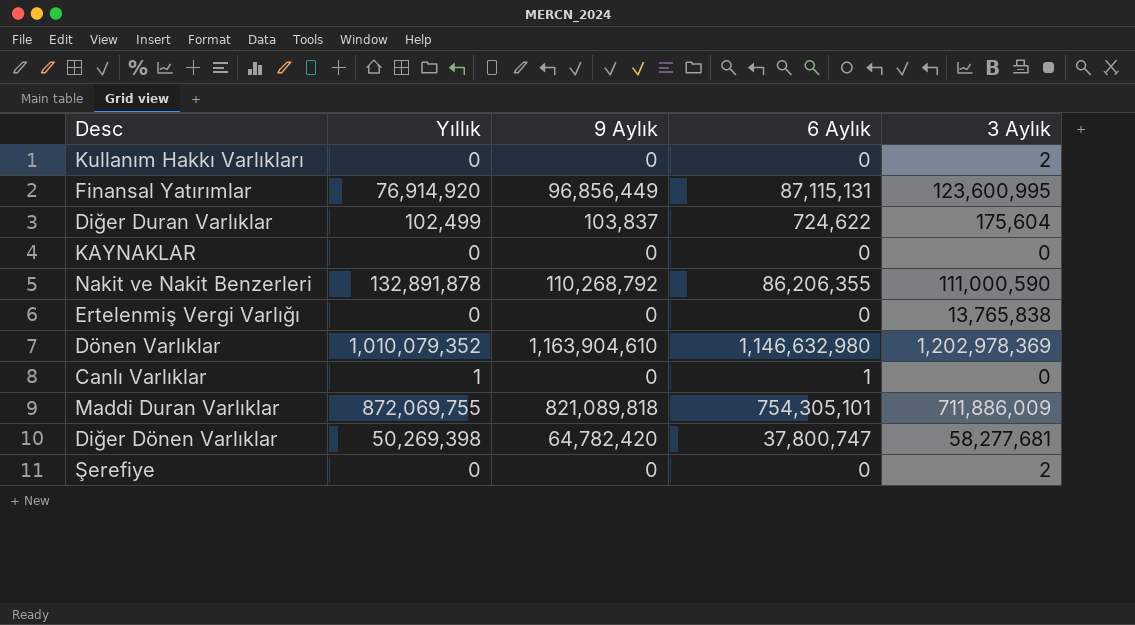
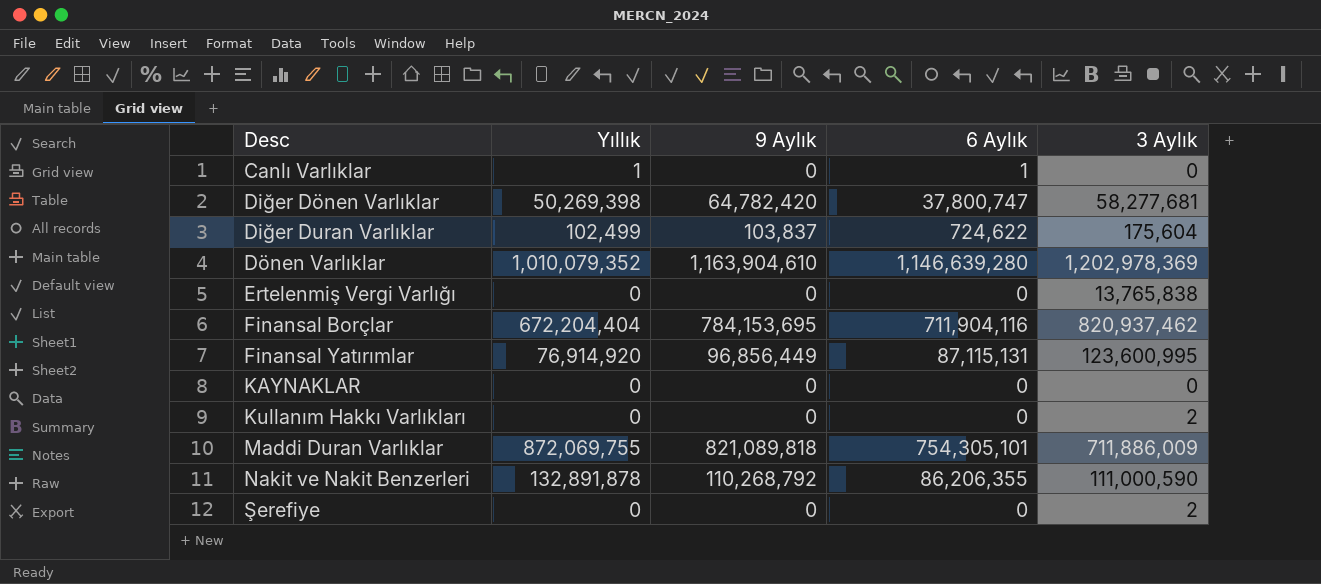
row order: none -> Desc ascending
Dönen Varlıklar | 6 Aylık: 1,146,632,980 -> 1,146,639,280
row Finansal Borçlar: none -> 672,204,404 | 784,153,695 | 711,904,116 | 820,937,462

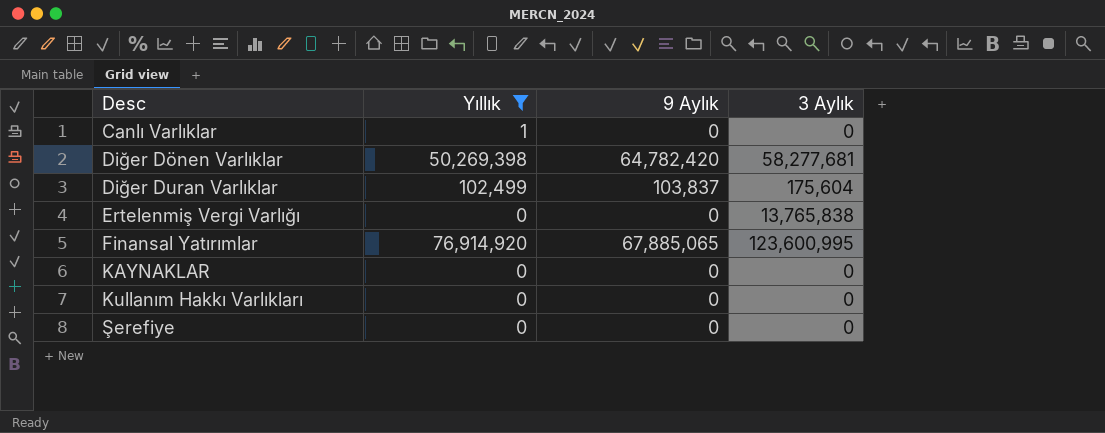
filter: none -> Yıllık <= 76,914,920
column 6 Aylık | position: 4 -> none
Finansal Yatırımlar | 9 Aylık: 96,856,449 -> 67,885,065
Kullanım Hakkı Varlıkları | 3 Aylık: 2 -> 0
Şerefiye | 3 Aylık: 2 -> 0

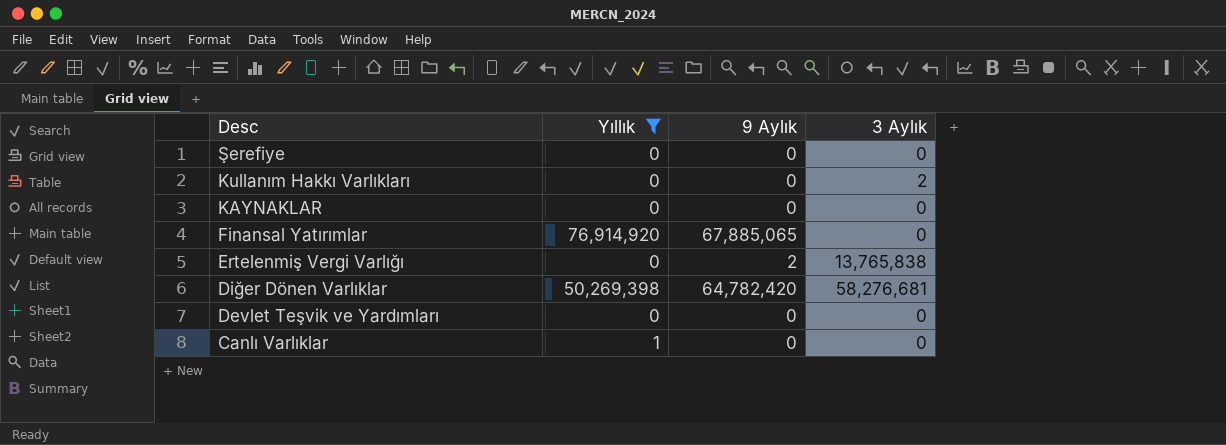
row order: Desc ascending -> Desc descending
row Diğer Duran Varlıklar: 102,499 | 103,837 | 175,604 -> none
Kullanım Hakkı Varlıkları | 3 Aylık: 0 -> 2
Finansal Yatırımlar | 3 Aylık: 123,600,995 -> 0
Ertelenmiş Vergi Varlığı | 9 Aylık: 0 -> 2
Diğer Dönen Varlıklar | 3 Aylık: 58,277,681 -> 58,276,681
row Devlet Teşvik ve Yardımları: none -> 0 | 0 | 0

